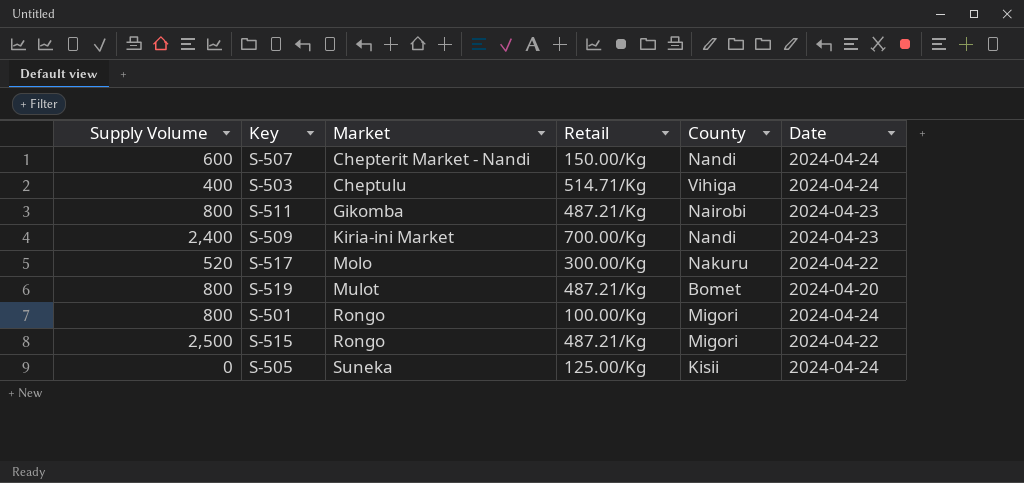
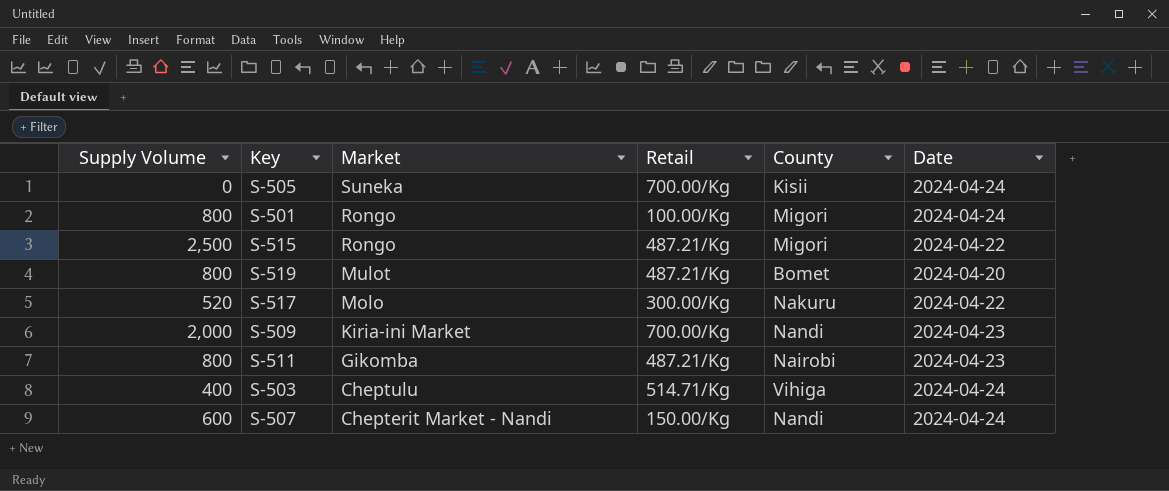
row order: Market ascending -> Market descending
S-505 | Retail: 125.00/Kg -> 700.00/Kg
S-509 | Supply Volume: 2,400 -> 2,000

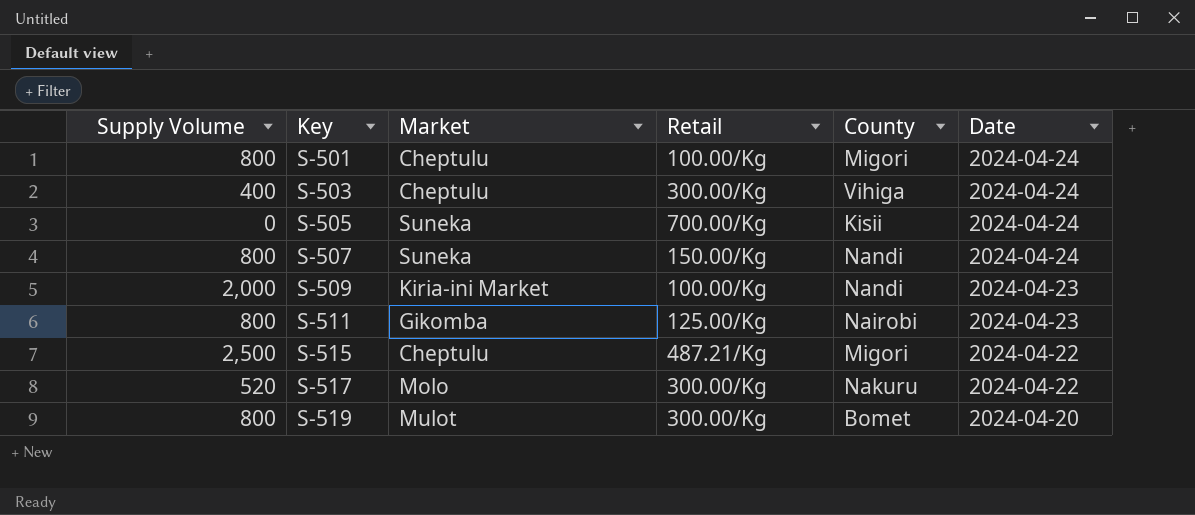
row order: Market descending -> Key ascending
S-501 | Market: Rongo -> Cheptulu
S-503 | Retail: 514.71/Kg -> 300.00/Kg
S-507 | Supply Volume: 600 -> 800
S-507 | Market: Chepterit Market - Nandi -> Suneka
S-509 | Retail: 700.00/Kg -> 100.00/Kg
S-511 | Retail: 487.21/Kg -> 125.00/Kg
S-515 | Market: Rongo -> Cheptulu
S-519 | Retail: 487.21/Kg -> 300.00/Kg

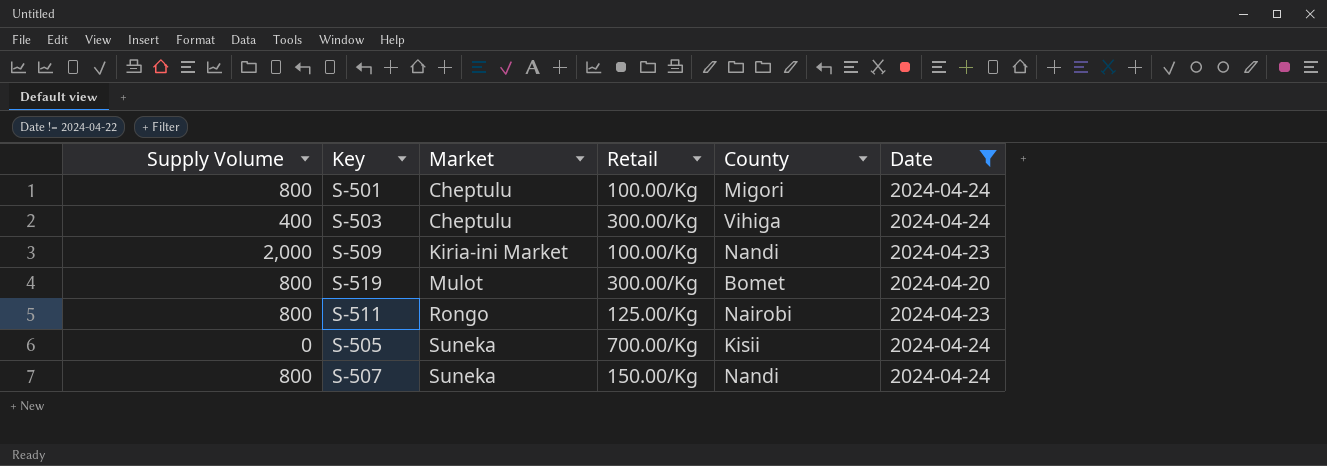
filter: none -> Date != 2024-04-22
row order: Key ascending -> Market ascending
S-511 | Market: Gikomba -> Rongo

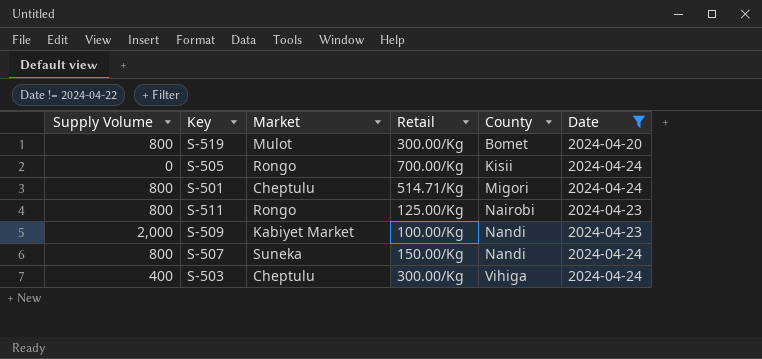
row order: Market ascending -> County ascending
S-505 | Market: Suneka -> Rongo
S-501 | Retail: 100.00/Kg -> 514.71/Kg
S-509 | Market: Kiria-ini Market -> Kabiyet Market

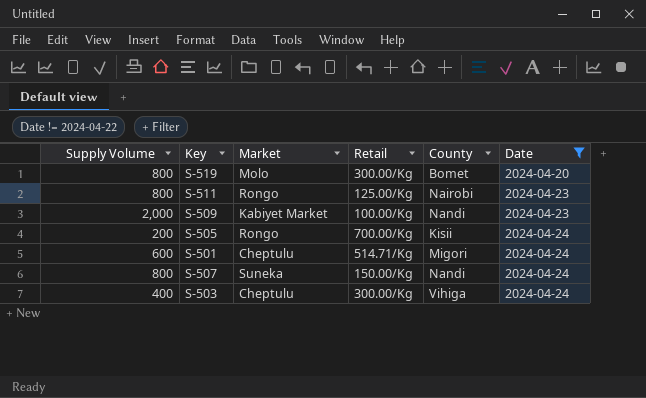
row order: County ascending -> Date ascending
S-519 | Market: Mulot -> Molo
S-505 | Supply Volume: 0 -> 200
S-501 | Supply Volume: 800 -> 600

